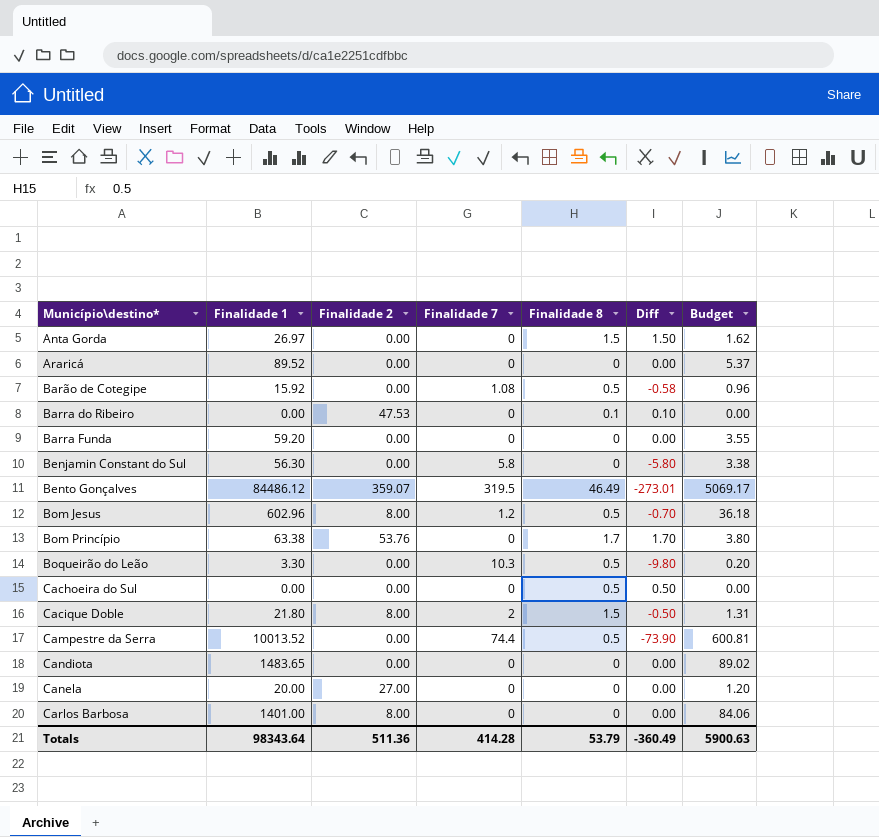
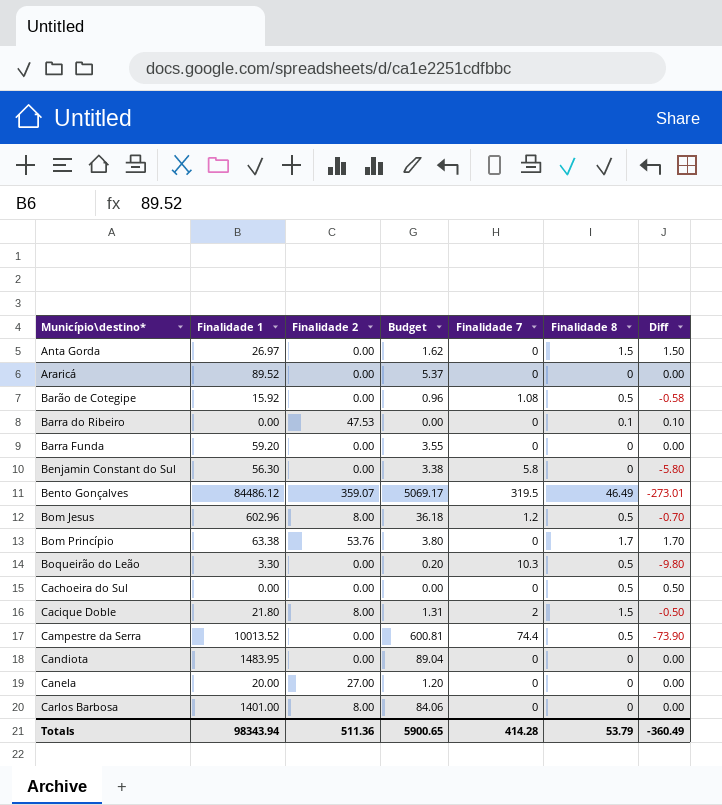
column Budget | position: 7 -> 4
Candiota | Finalidade 1: 1483.65 -> 1483.95
Candiota | Budget: 89.02 -> 89.04
Totals | Finalidade 1: 98343.64 -> 98343.94
Totals | Budget: 5900.63 -> 5900.65

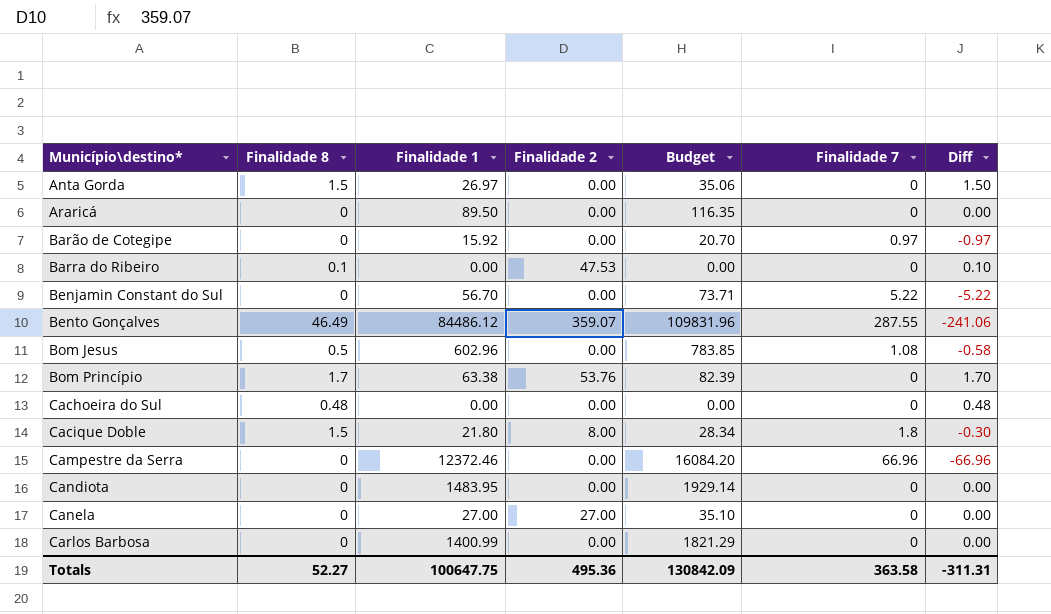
column Finalidade 8 | position: 6 -> 2
column Budget | formula: [Finalidade 1] * 0.06 -> [Finalidade 1] * 1.3
row Barra Funda: 59.20 | 0.00 | 3.55 | 0 | 0 | 0.00 -> none
row Boqueirão do Leão: 3.30 | 0.00 | 0.20 | 10.3 | 0.5 | -9.80 -> none
Araricá | Finalidade 1: 89.52 -> 89.50
Barão de Cotegipe | Finalidade 8: 0.5 -> 0
Barão de Cotegipe | Finalidade 7: 1.08 -> 0.97
Barão de Cotegipe | Diff: -0.58 -> -0.97
Benjamin Constant do Sul | Finalidade 1: 56.30 -> 56.70
Benjamin Constant do Sul | Finalidade 7: 5.8 -> 5.22
Benjamin Constant do Sul | Diff: -5.80 -> -5.22
Bento Gonçalves | Finalidade 7: 319.5 -> 287.55
Bento Gonçalves | Diff: -273.01 -> -241.06
Bom Jesus | Finalidade 2: 8.00 -> 0.00
Bom Jesus | Finalidade 7: 1.2 -> 1.08
Bom Jesus | Diff: -0.70 -> -0.58
Cachoeira do Sul | Finalidade 8: 0.5 -> 0.48
Cachoeira do Sul | Diff: 0.50 -> 0.48
Cacique Doble | Finalidade 7: 2 -> 1.8
Cacique Doble | Diff: -0.50 -> -0.30
Campestre da Serra | Finalidade 8: 0.5 -> 0
Campestre da Serra | Finalidade 1: 10013.52 -> 12372.46
Campestre da Serra | Finalidade 7: 74.4 -> 66.96
Campestre da Serra | Diff: -73.90 -> -66.96
Canela | Finalidade 1: 20.00 -> 27.00
Carlos Barbosa | Finalidade 1: 1401.00 -> 1400.99
Carlos Barbosa | Finalidade 2: 8.00 -> 0.00
Totals | Finalidade 8: 53.79 -> 52.27
Totals | Finalidade 1: 98343.94 -> 100647.75
Totals | Finalidade 2: 511.36 -> 495.36
Totals | Budget: 5900.65 -> 130842.09
Totals | Finalidade 7: 414.28 -> 363.58
Totals | Diff: -360.49 -> -311.31

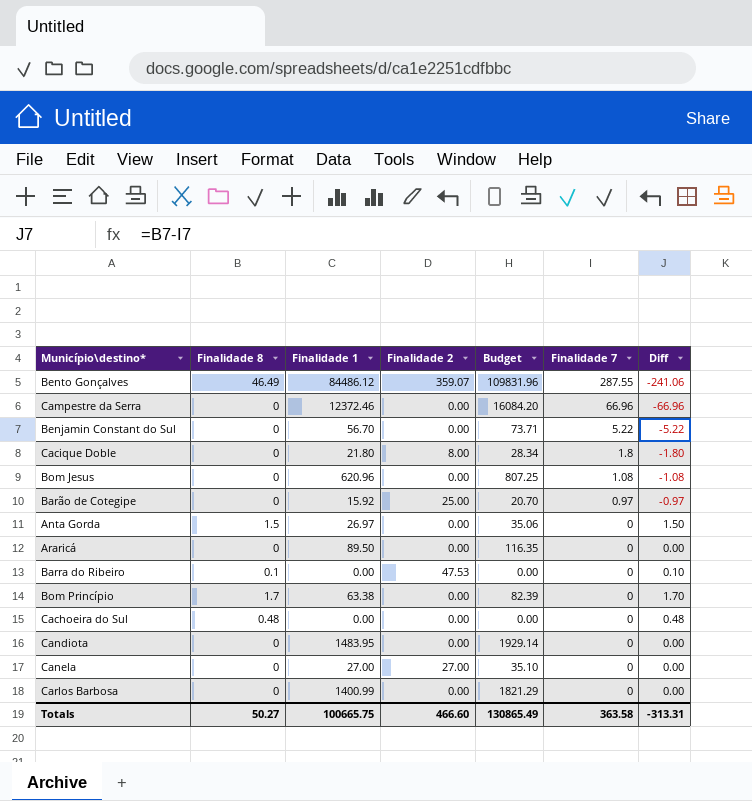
row order: Município\destino* ascending -> Finalidade 7 descending
Cacique Doble | Finalidade 8: 1.5 -> 0
Cacique Doble | Diff: -0.30 -> -1.80
Bom Jesus | Finalidade 8: 0.5 -> 0
Bom Jesus | Finalidade 1: 602.96 -> 620.96
Bom Jesus | Budget: 783.85 -> 807.25
Bom Jesus | Diff: -0.58 -> -1.08
Barão de Cotegipe | Finalidade 2: 0.00 -> 25.00
Bom Princípio | Finalidade 2: 53.76 -> 0.00
Totals | Finalidade 8: 52.27 -> 50.27
Totals | Finalidade 1: 100647.75 -> 100665.75
Totals | Finalidade 2: 495.36 -> 466.60
Totals | Budget: 130842.09 -> 130865.49
Totals | Diff: -311.31 -> -313.31

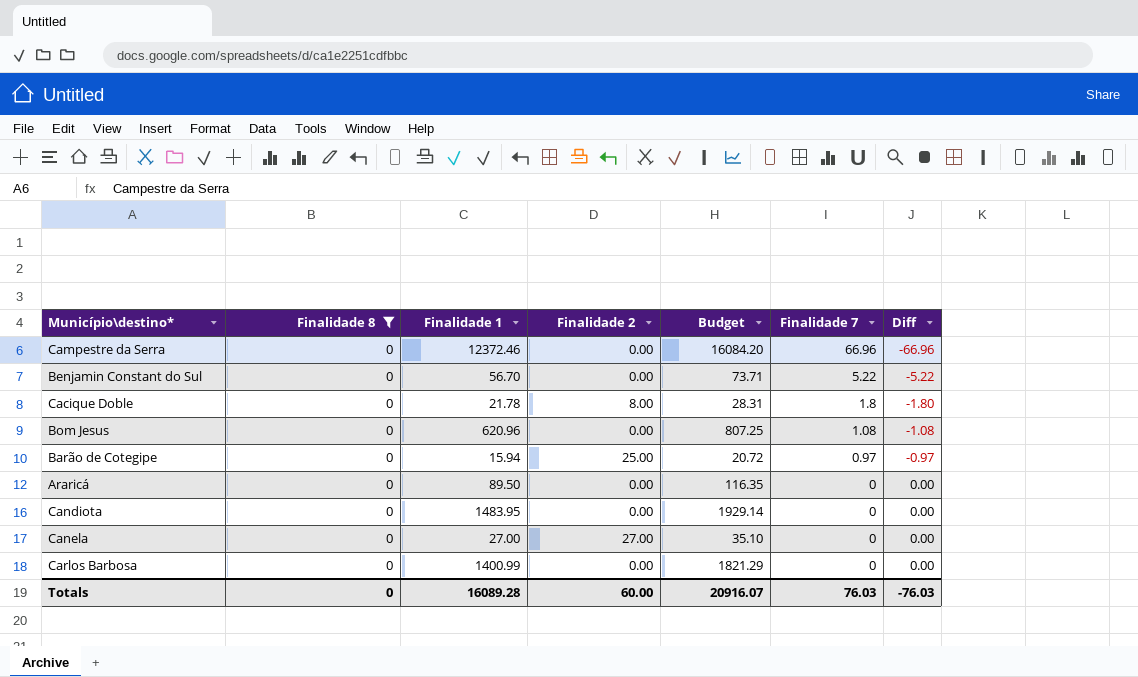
filter: none -> Finalidade 8 = 0
Cacique Doble | Finalidade 1: 21.80 -> 21.78
Cacique Doble | Budget: 28.34 -> 28.31
Barão de Cotegipe | Finalidade 1: 15.92 -> 15.94
Barão de Cotegipe | Budget: 20.70 -> 20.72
Totals | Finalidade 8: 50.27 -> 0
Totals | Finalidade 1: 100665.75 -> 16089.28
Totals | Finalidade 2: 466.60 -> 60.00
Totals | Budget: 130865.49 -> 20916.07
Totals | Finalidade 7: 363.58 -> 76.03
Totals | Diff: -313.31 -> -76.03

